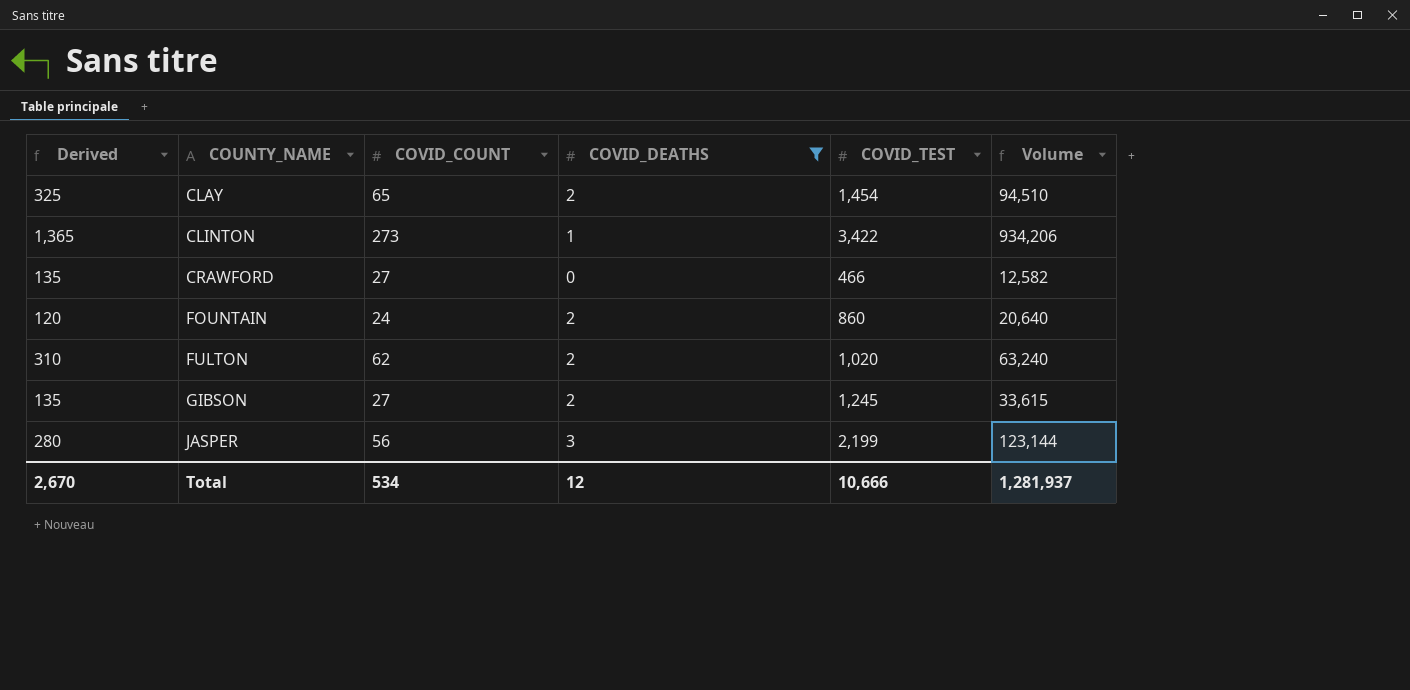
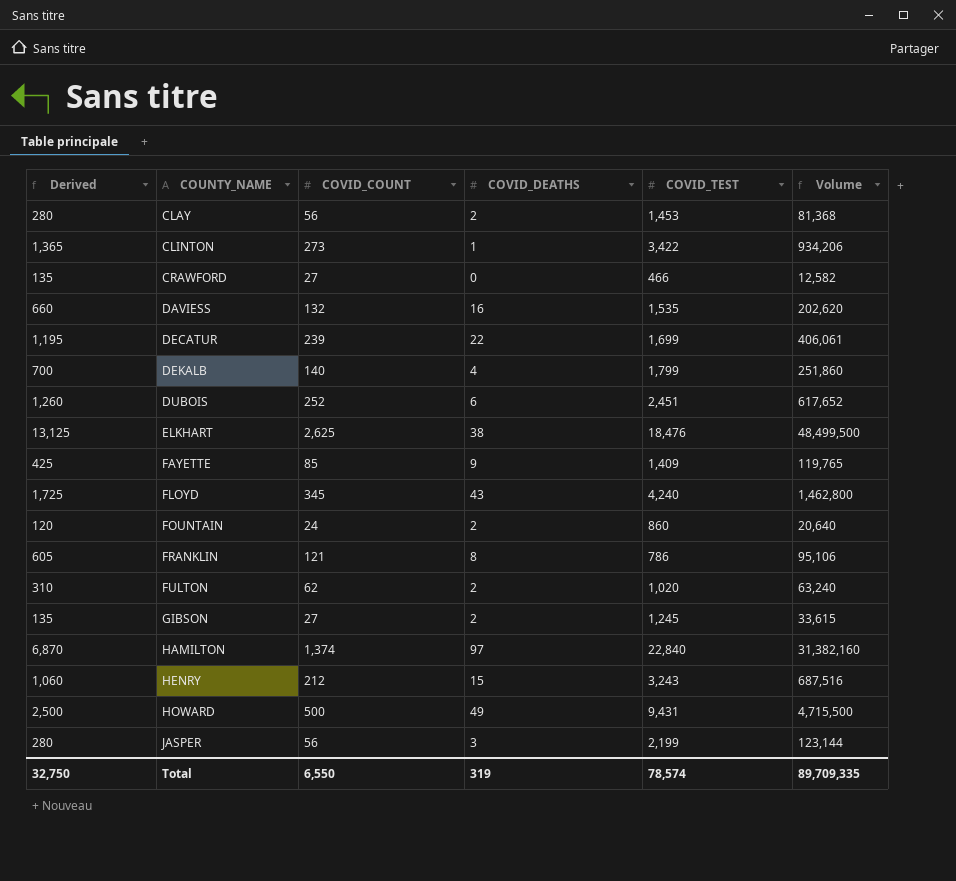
filter: COVID_DEATHS <= 3 -> none
CLAY | Derived: 325 -> 280
CLAY | COVID_COUNT: 65 -> 56
CLAY | COVID_TEST: 1,454 -> 1,453
CLAY | Volume: 94,510 -> 81,368
Total | Derived: 2,670 -> 32,750
Total | COVID_COUNT: 534 -> 6,550
Total | COVID_DEATHS: 12 -> 319
Total | COVID_TEST: 10,666 -> 78,574
Total | Volume: 1,281,937 -> 89,709,335

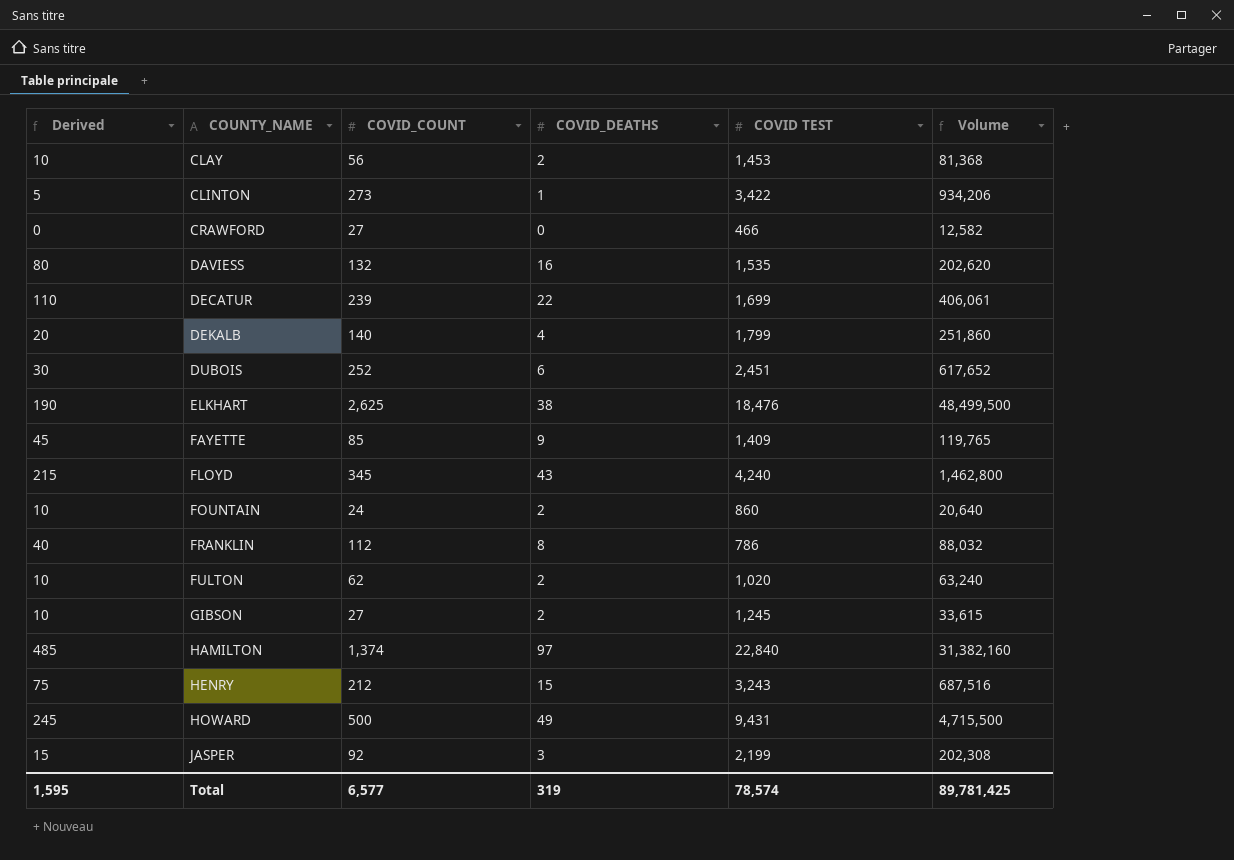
column Derived | formula: [COVID_COUNT] * 5 -> [COVID_DEATHS] * 5
column name: COVID_TEST -> COVID TEST
FRANKLIN | COVID_COUNT: 121 -> 112
FRANKLIN | Volume: 95,106 -> 88,032
JASPER | COVID_COUNT: 56 -> 92
JASPER | Volume: 123,144 -> 202,308
Total | Derived: 32,750 -> 1,595
Total | COVID_COUNT: 6,550 -> 6,577
Total | Volume: 89,709,335 -> 89,781,425

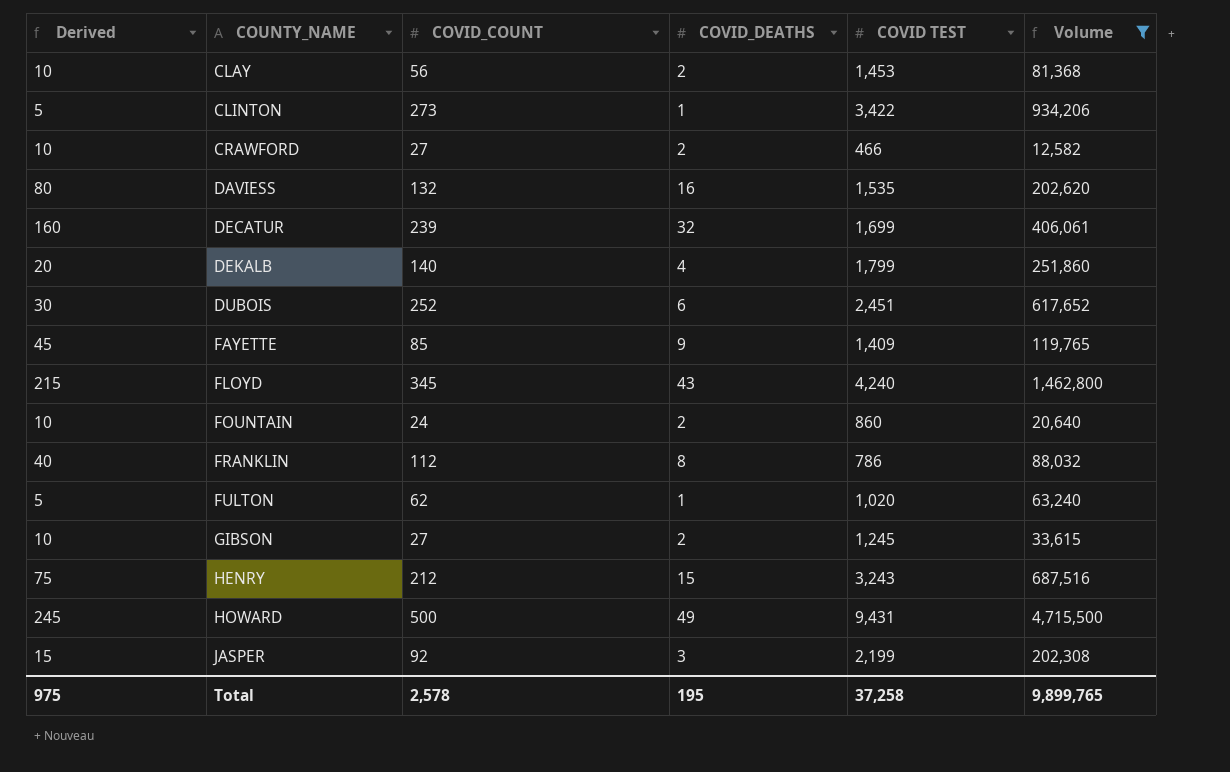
filter: none -> Volume <= 4,715,500
CRAWFORD | Derived: 0 -> 10
CRAWFORD | COVID_DEATHS: 0 -> 2
DECATUR | Derived: 110 -> 160
DECATUR | COVID_DEATHS: 22 -> 32
FULTON | Derived: 10 -> 5
FULTON | COVID_DEATHS: 2 -> 1
Total | Derived: 1,595 -> 975
Total | COVID_COUNT: 6,577 -> 2,578
Total | COVID_DEATHS: 319 -> 195
Total | COVID TEST: 78,574 -> 37,258
Total | Volume: 89,781,425 -> 9,899,765

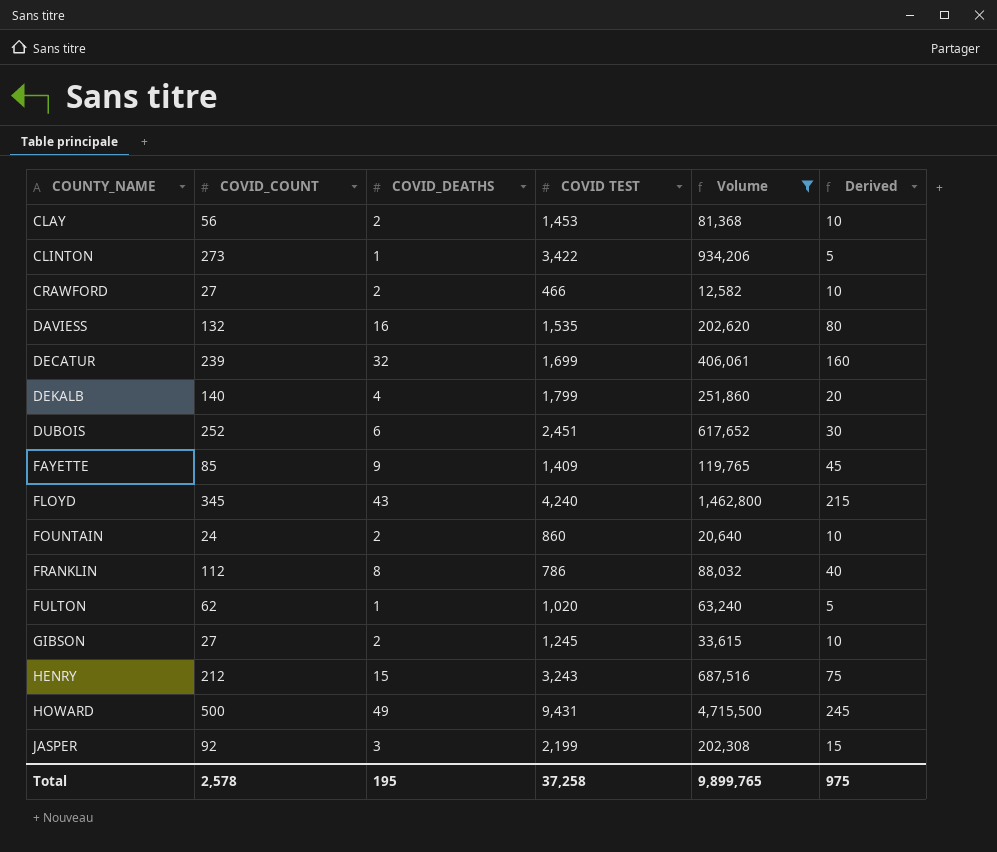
column Derived | position: 1 -> 6

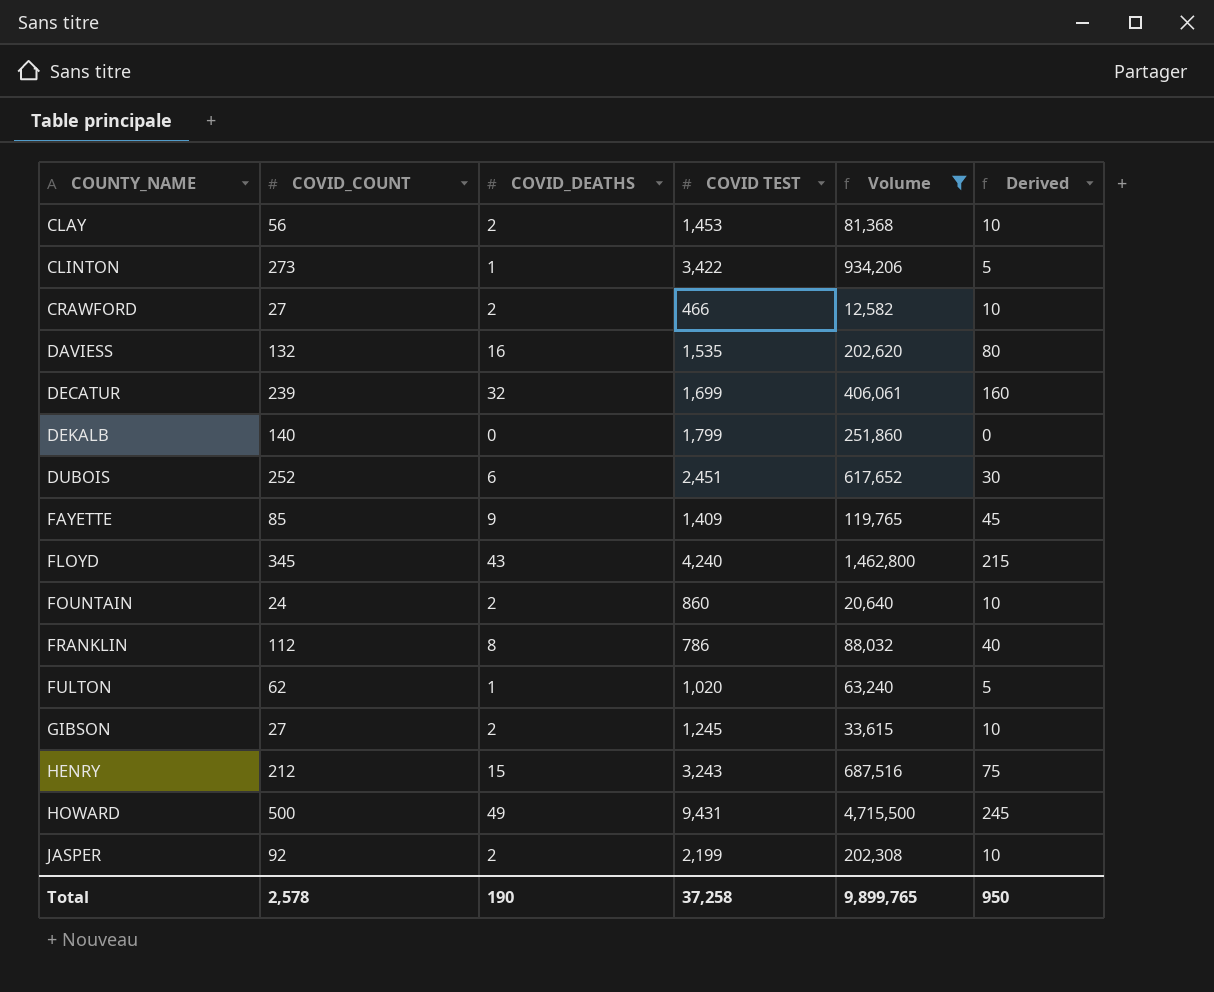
DEKALB | COVID_DEATHS: 4 -> 0
DEKALB | Derived: 20 -> 0
JASPER | COVID_DEATHS: 3 -> 2
JASPER | Derived: 15 -> 10
Total | COVID_DEATHS: 195 -> 190
Total | Derived: 975 -> 950

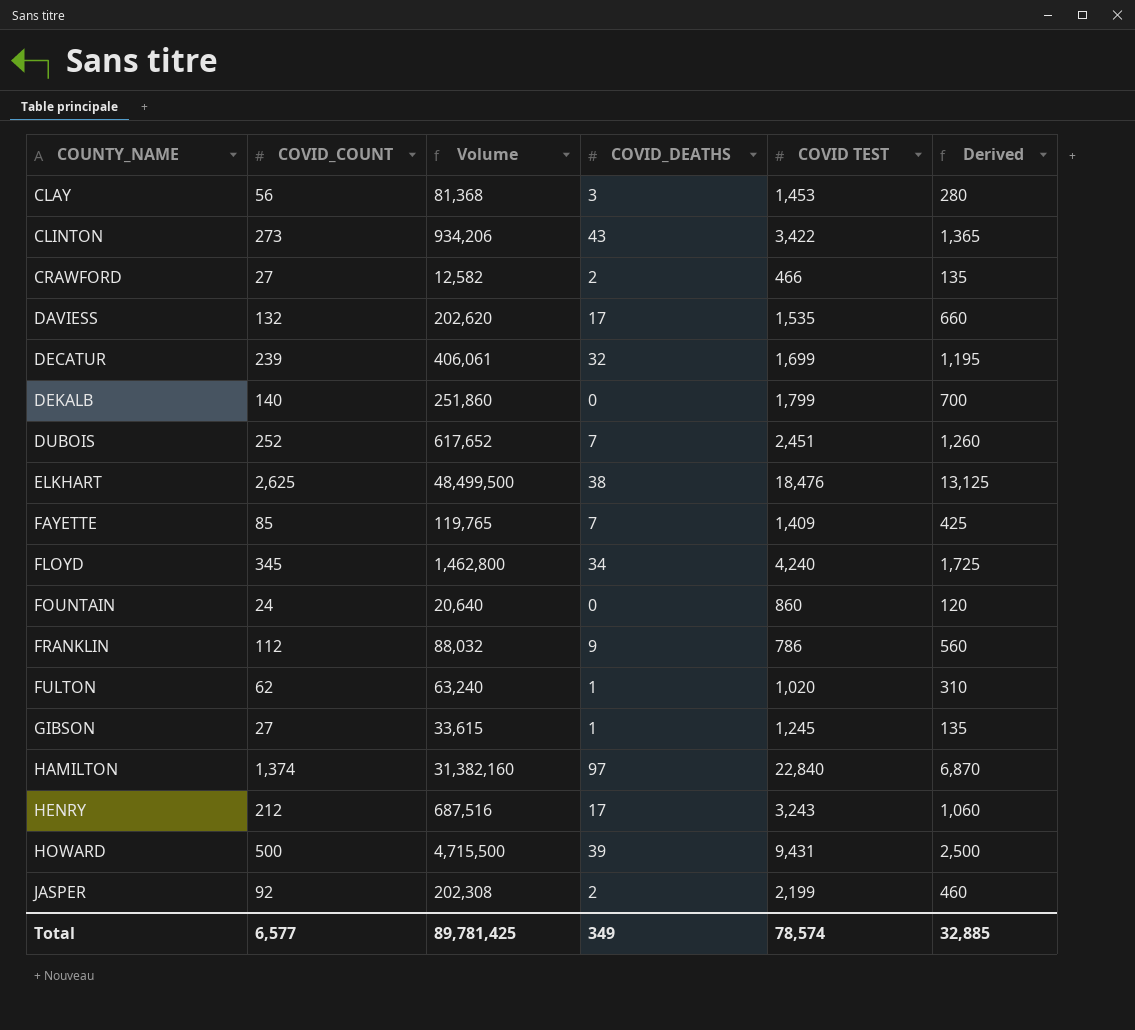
filter: Volume <= 4,715,500 -> none
column Volume | position: 5 -> 3
column Derived | formula: [COVID_DEATHS] * 5 -> [COVID_COUNT] * 5
CLAY | COVID_DEATHS: 2 -> 3
CLINTON | COVID_DEATHS: 1 -> 43
DAVIESS | COVID_DEATHS: 16 -> 17
DUBOIS | COVID_DEATHS: 6 -> 7
FAYETTE | COVID_DEATHS: 9 -> 7
FLOYD | COVID_DEATHS: 43 -> 34
FOUNTAIN | COVID_DEATHS: 2 -> 0
FRANKLIN | COVID_DEATHS: 8 -> 9
GIBSON | COVID_DEATHS: 2 -> 1
HENRY | COVID_DEATHS: 15 -> 17
HOWARD | COVID_DEATHS: 49 -> 39
Total | COVID_COUNT: 2,578 -> 6,577
Total | Volume: 9,899,765 -> 89,781,425
Total | COVID_DEATHS: 190 -> 349
Total | COVID TEST: 37,258 -> 78,574
Total | Derived: 950 -> 32,885

